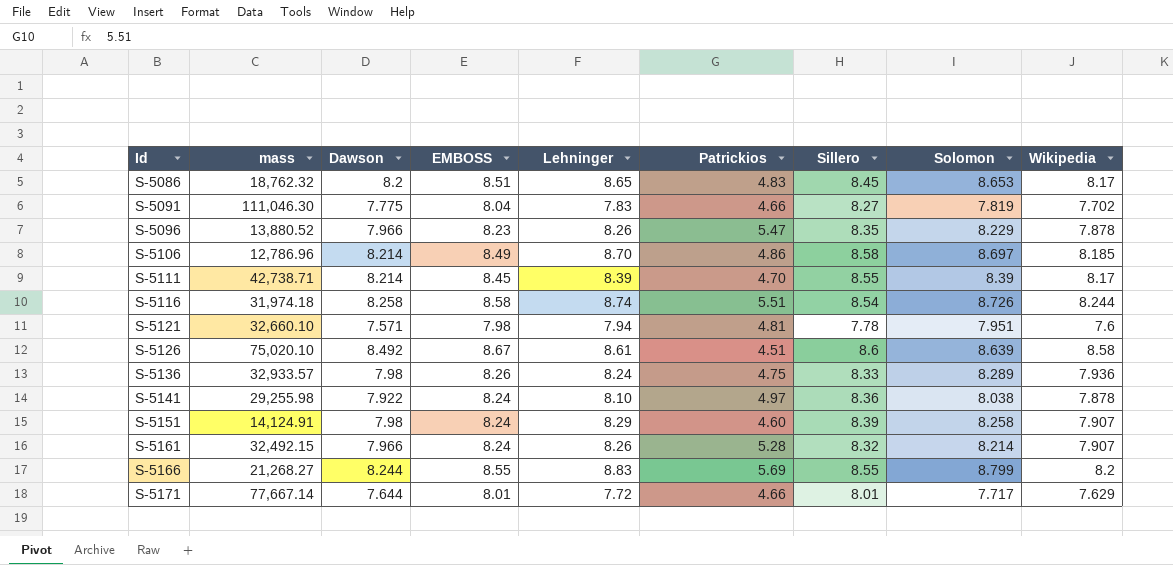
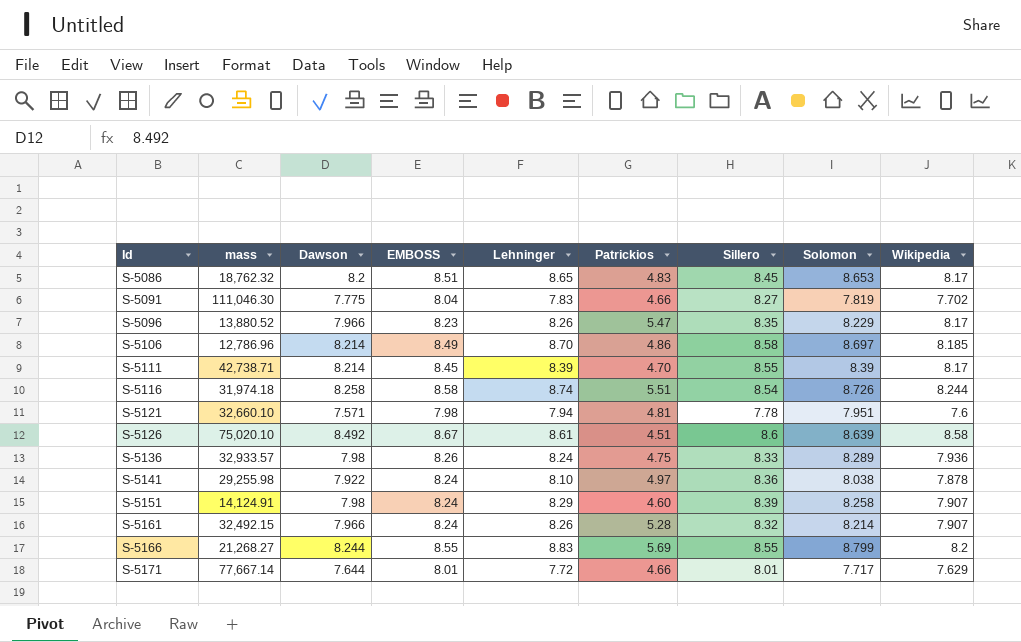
S-5096 | Wikipedia: 7.878 -> 8.17

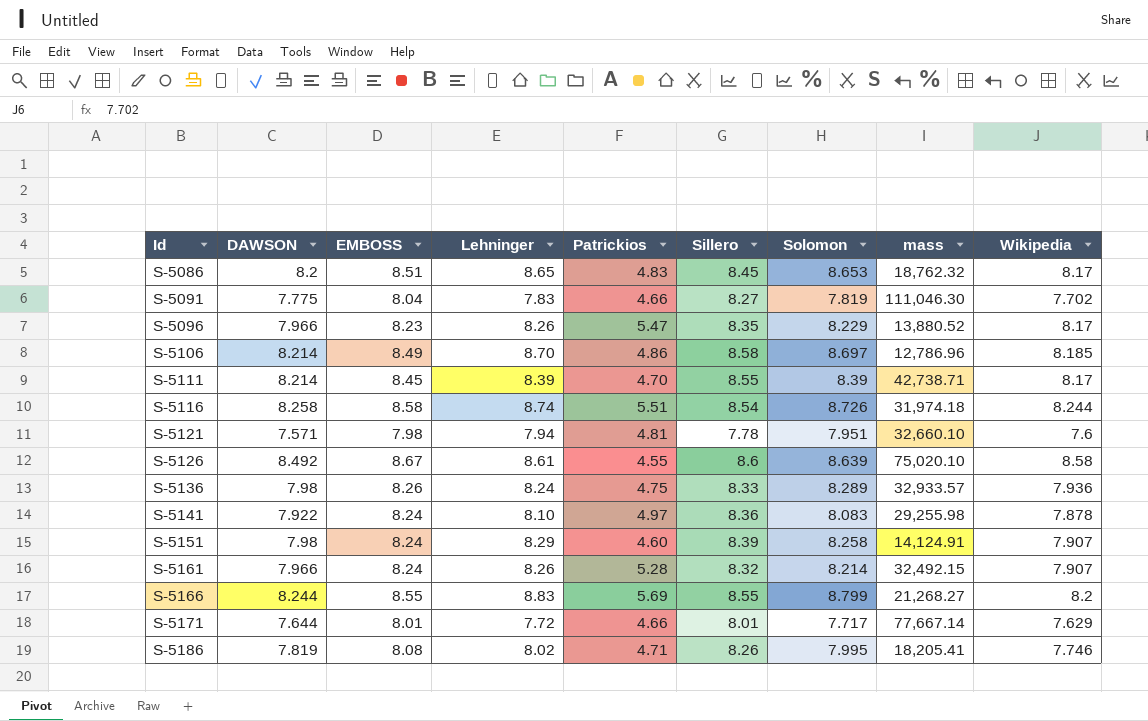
column name: Dawson -> DAWSON
column mass | position: 2 -> 8
S-5126 | Patrickios: 4.51 -> 4.55
S-5141 | Solomon: 8.038 -> 8.083
row S-5186: none -> 7.819 | 8.08 | 8.02 | 4.71 | 8.26 | 7.995 | 18,205.41 | 7.746

